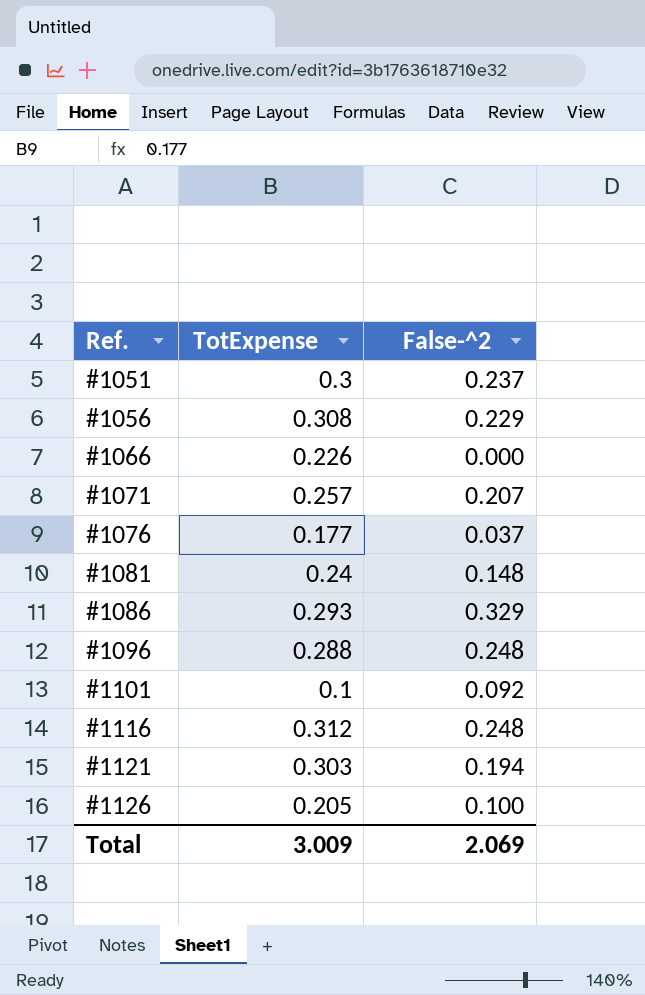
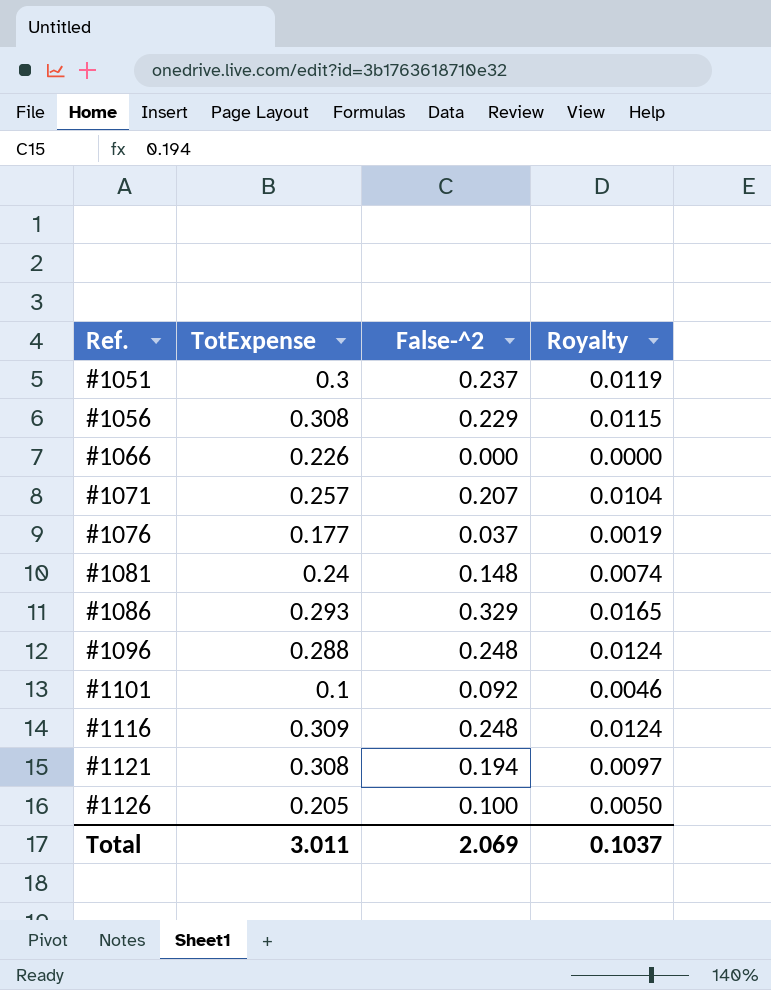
column Royalty | formula: none -> [False-^2] * 0.05
#1116 | TotExpense: 0.312 -> 0.309
#1121 | TotExpense: 0.303 -> 0.308
Total | TotExpense: 3.009 -> 3.011

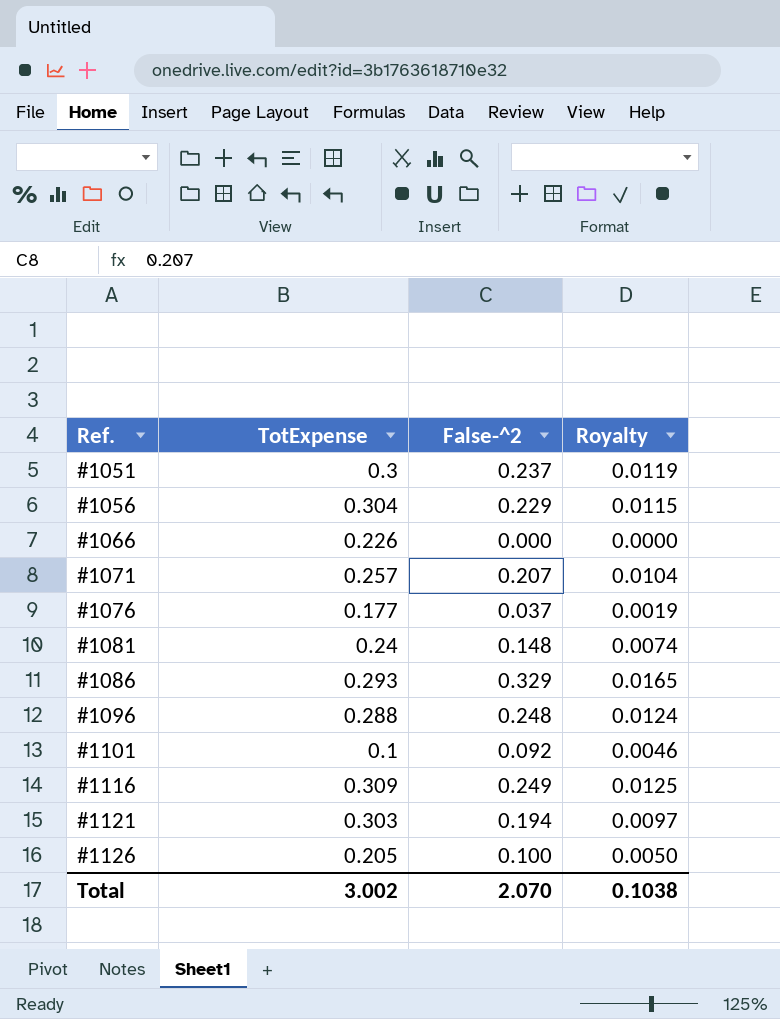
#1056 | TotExpense: 0.308 -> 0.304
#1116 | False-^2: 0.248 -> 0.249
#1116 | Royalty: 0.0124 -> 0.0125
#1121 | TotExpense: 0.308 -> 0.303
Total | TotExpense: 3.011 -> 3.002
Total | False-^2: 2.069 -> 2.070
Total | Royalty: 0.1037 -> 0.1038

